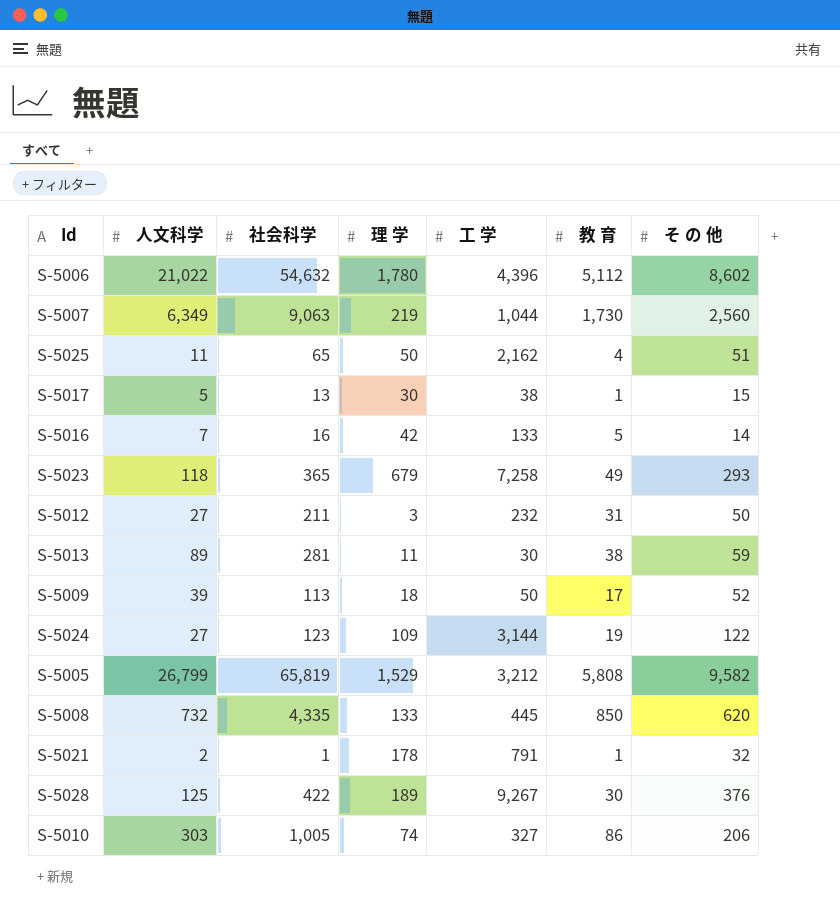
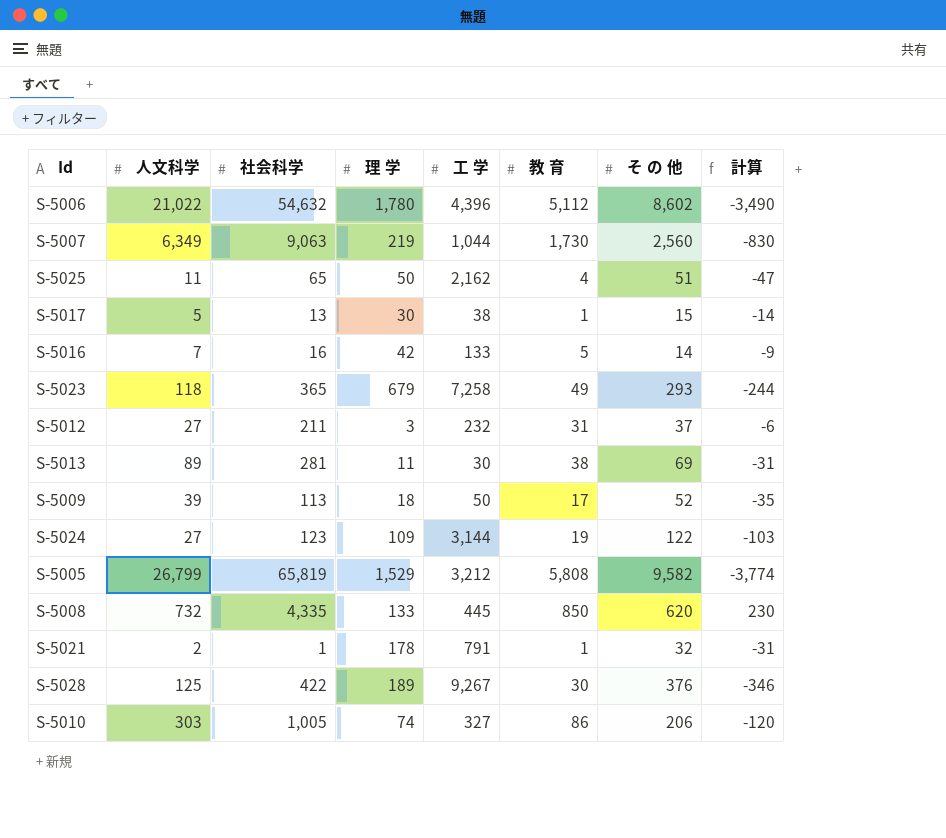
column 計算 | formula: none -> [教 育] - [そ の 他]
S-5012 | そ の 他: 50 -> 37
S-5013 | そ の 他: 59 -> 69

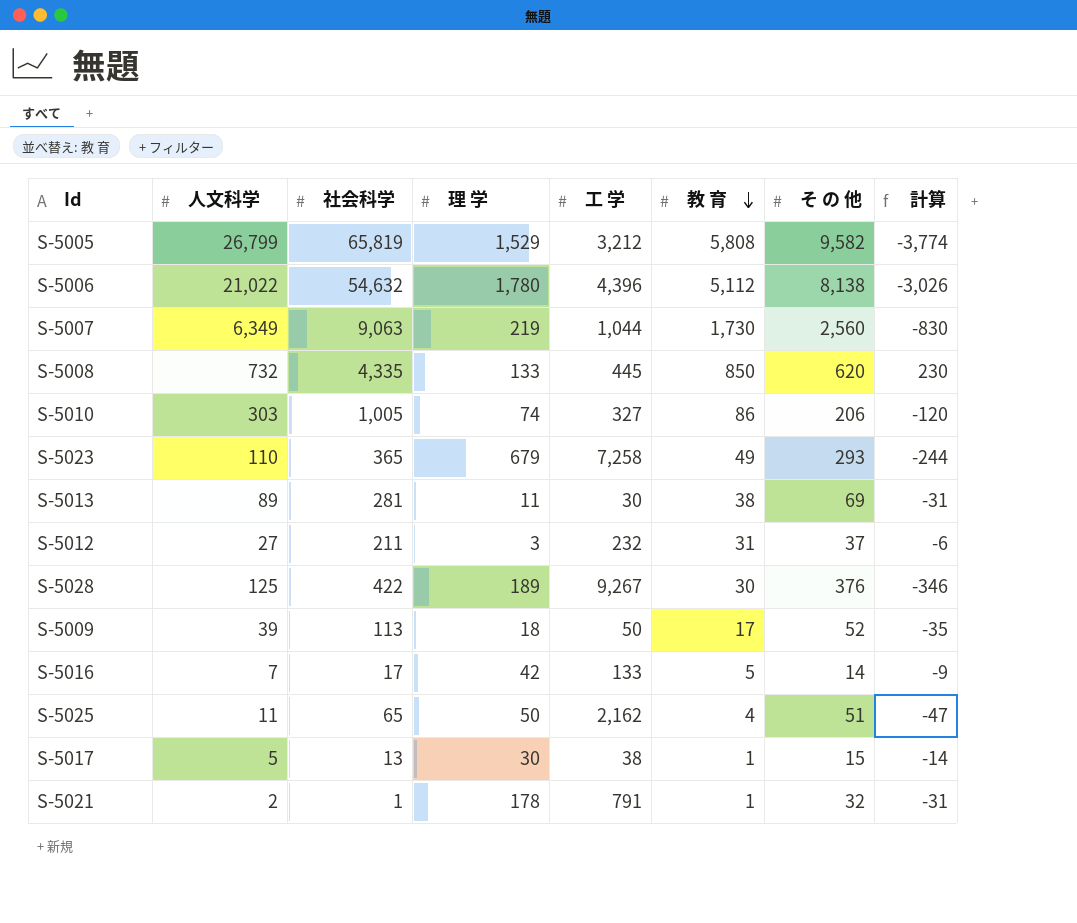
row order: none -> 教 育 descending
row S-5024: 27 | 123 | 109 | 3,144 | 19 | 122 | -103 -> none
S-5006 | そ の 他: 8,602 -> 8,138
S-5006 | 計算: -3,490 -> -3,026
S-5023 | 人文科学: 118 -> 110
S-5016 | 社会科学: 16 -> 17

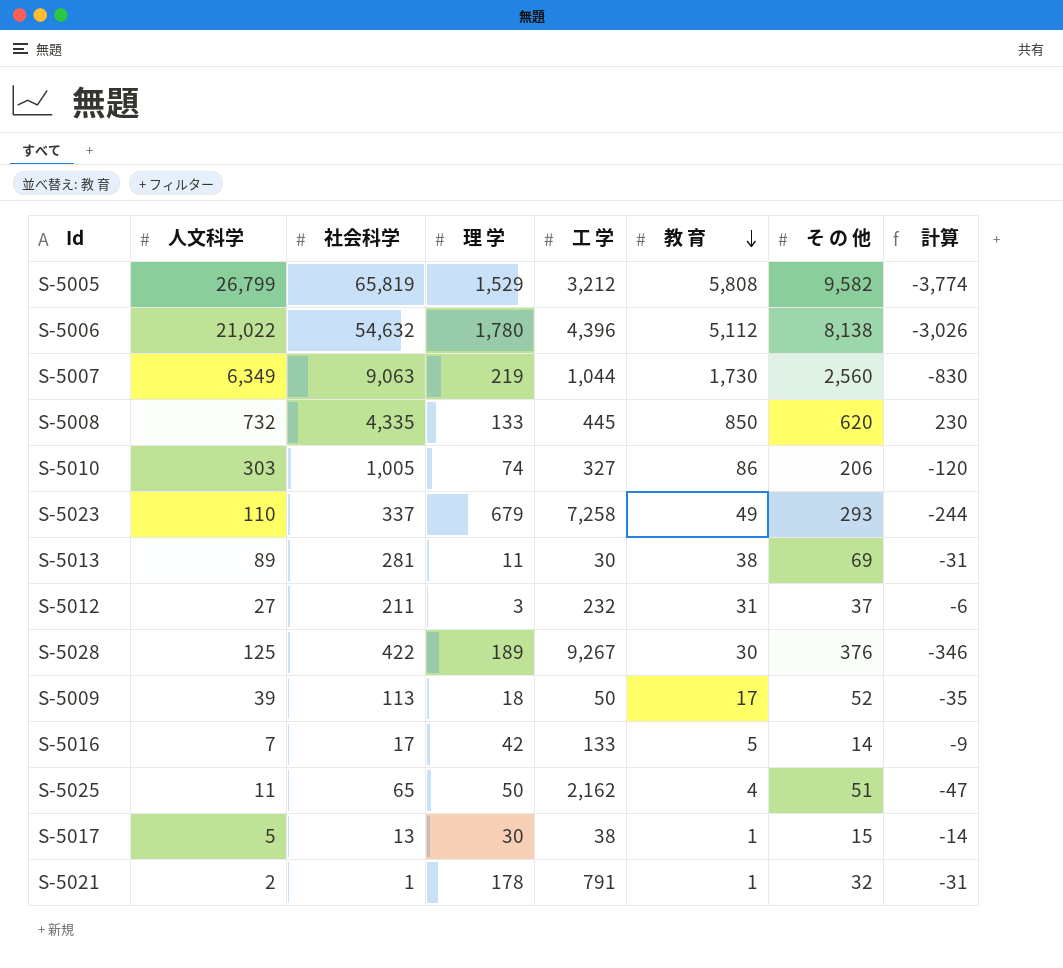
S-5023 | 社会科学: 365 -> 337

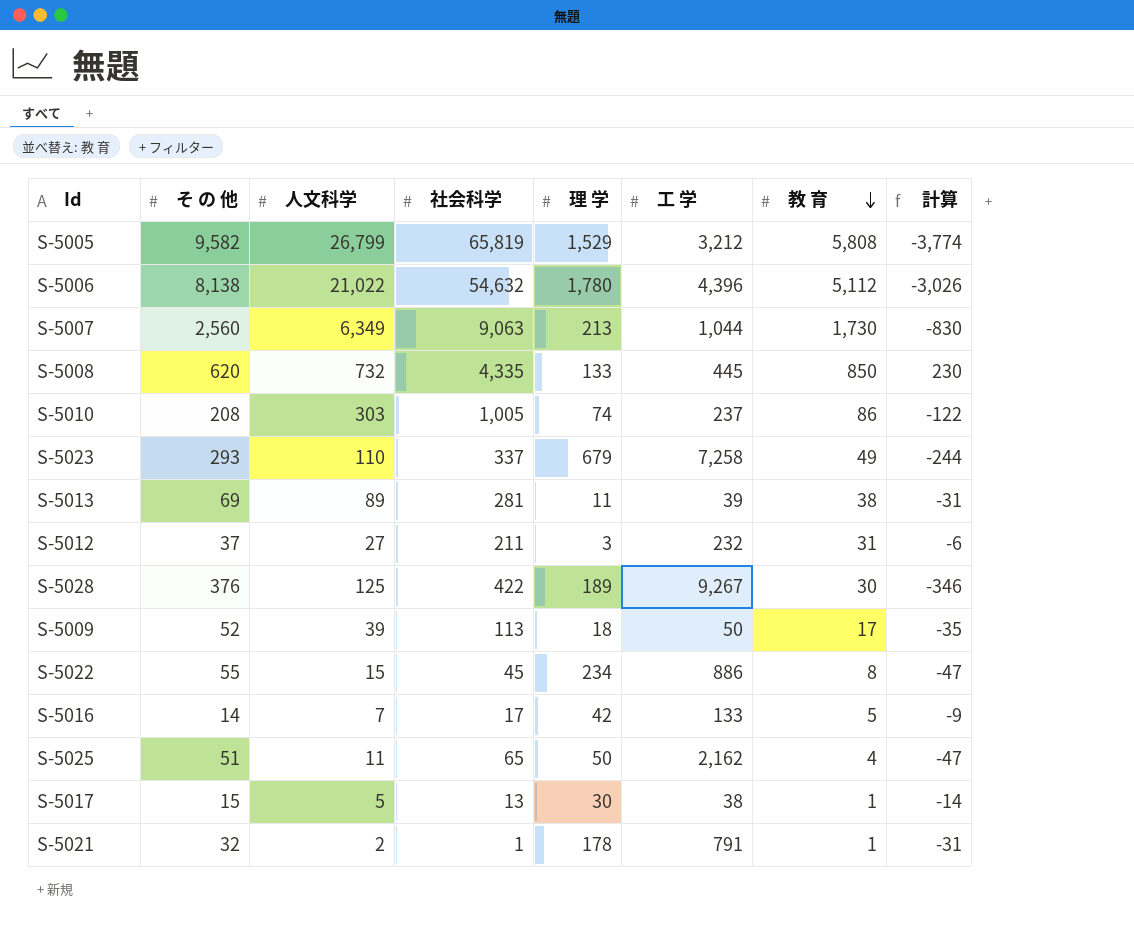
column そ の 他 | position: 7 -> 2
S-5007 | 理 学: 219 -> 213
S-5010 | そ の 他: 206 -> 208
S-5010 | 工 学: 327 -> 237
S-5010 | 計算: -120 -> -122
S-5013 | 工 学: 30 -> 39
row S-5022: none -> 55 | 15 | 45 | 234 | 886 | 8 | -47

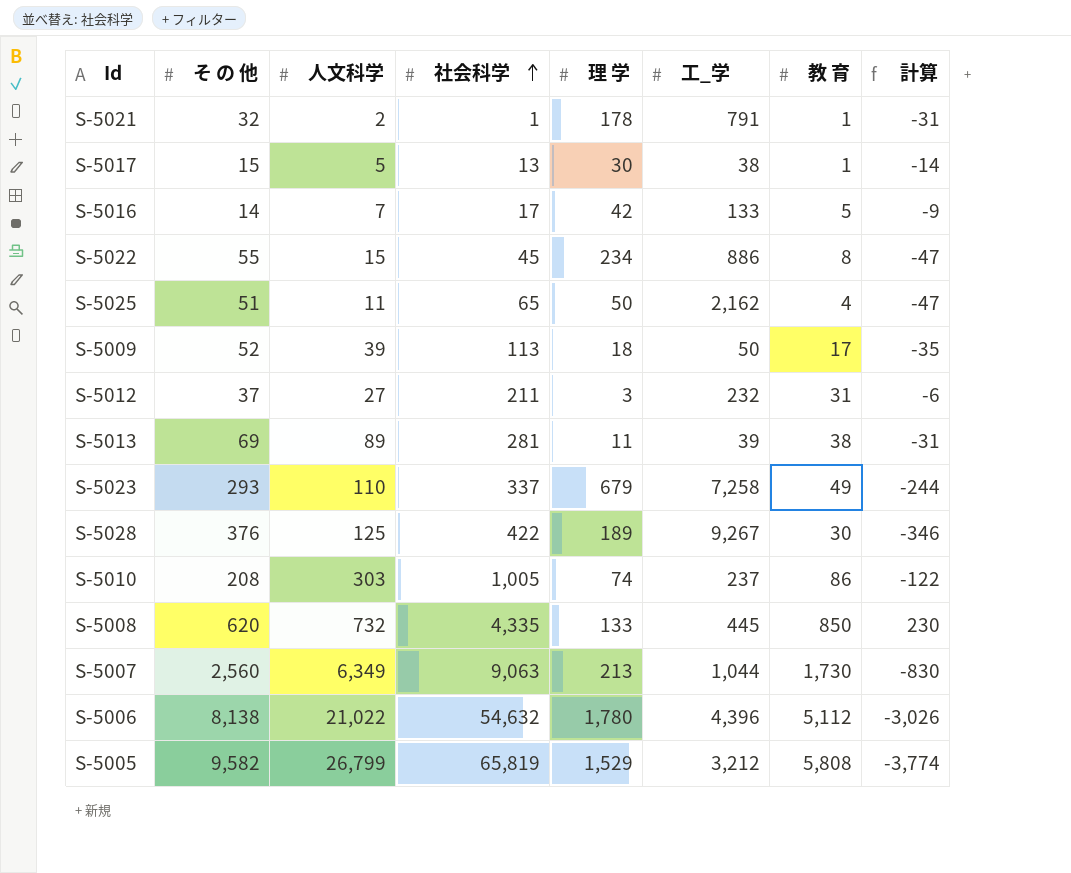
row order: 教 育 descending -> 社会科学 ascending
column name: 工 学 -> 工_学

